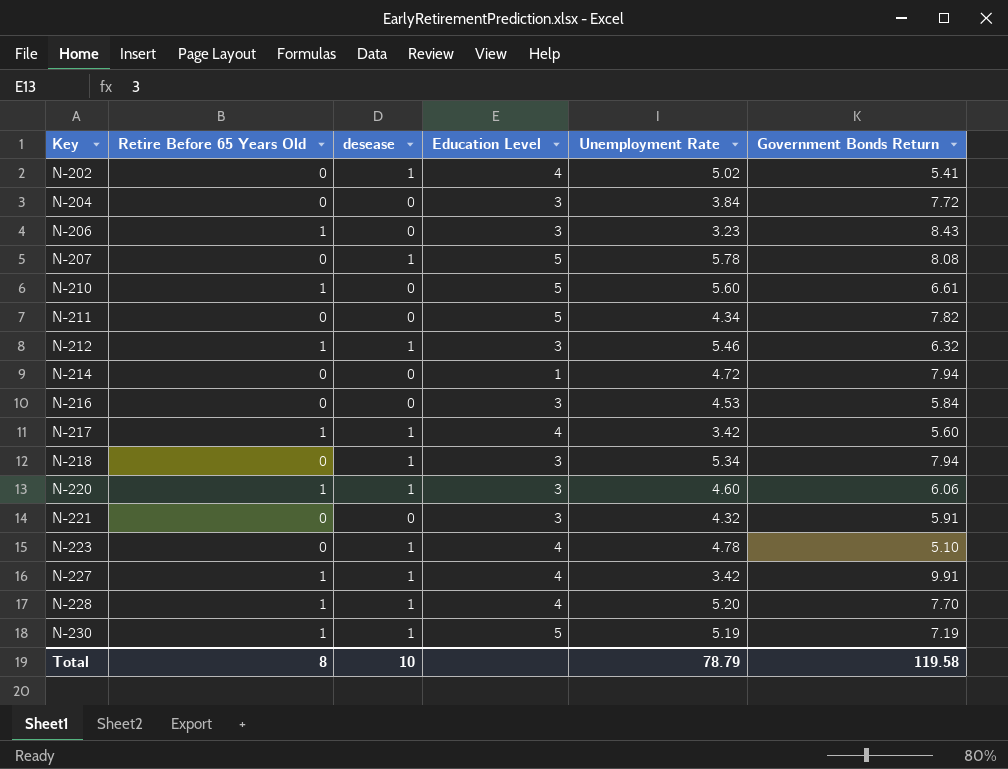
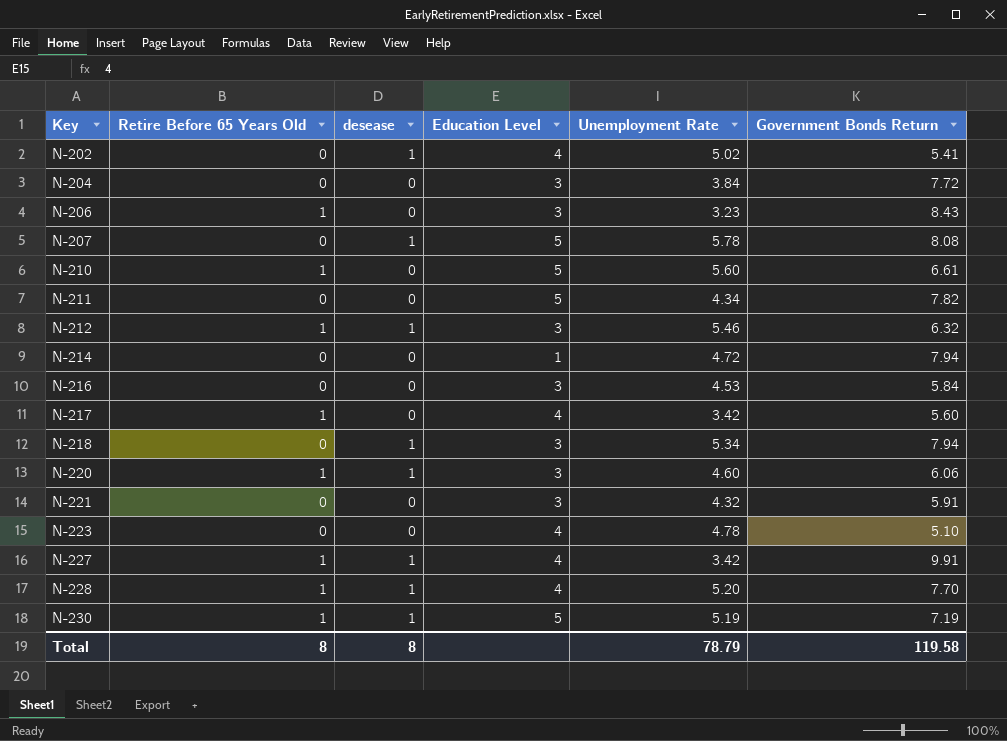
N-217 | desease: 1 -> 0
N-223 | desease: 1 -> 0
Total | desease: 10 -> 8

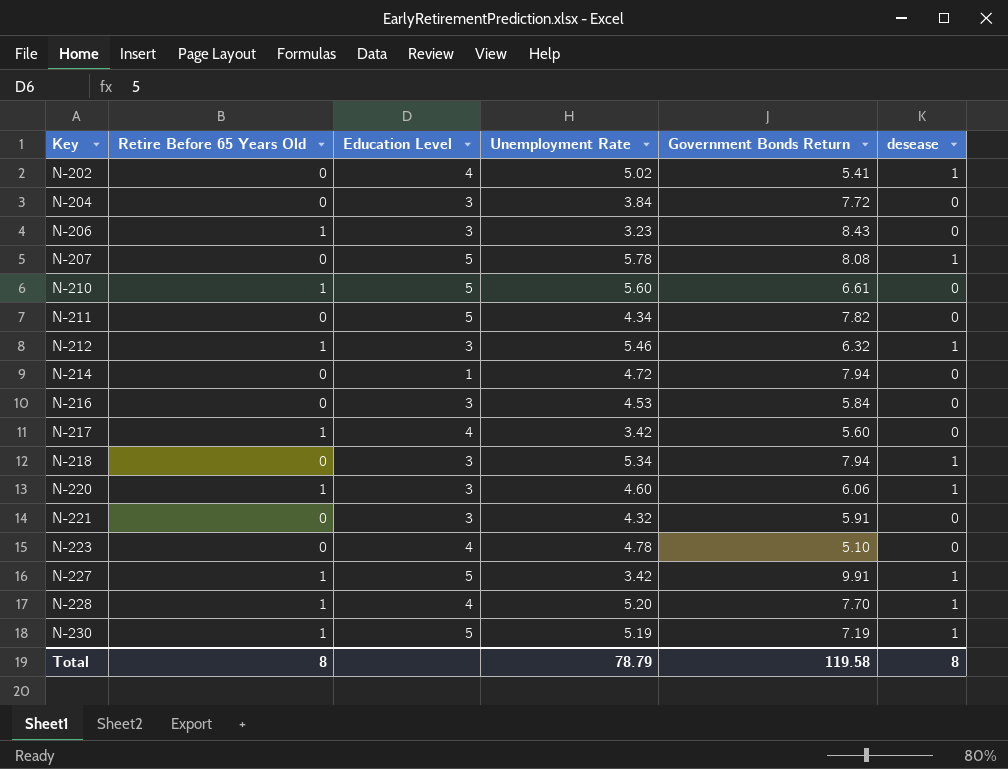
column desease | position: 3 -> 6
N-227 | Education Level: 4 -> 5

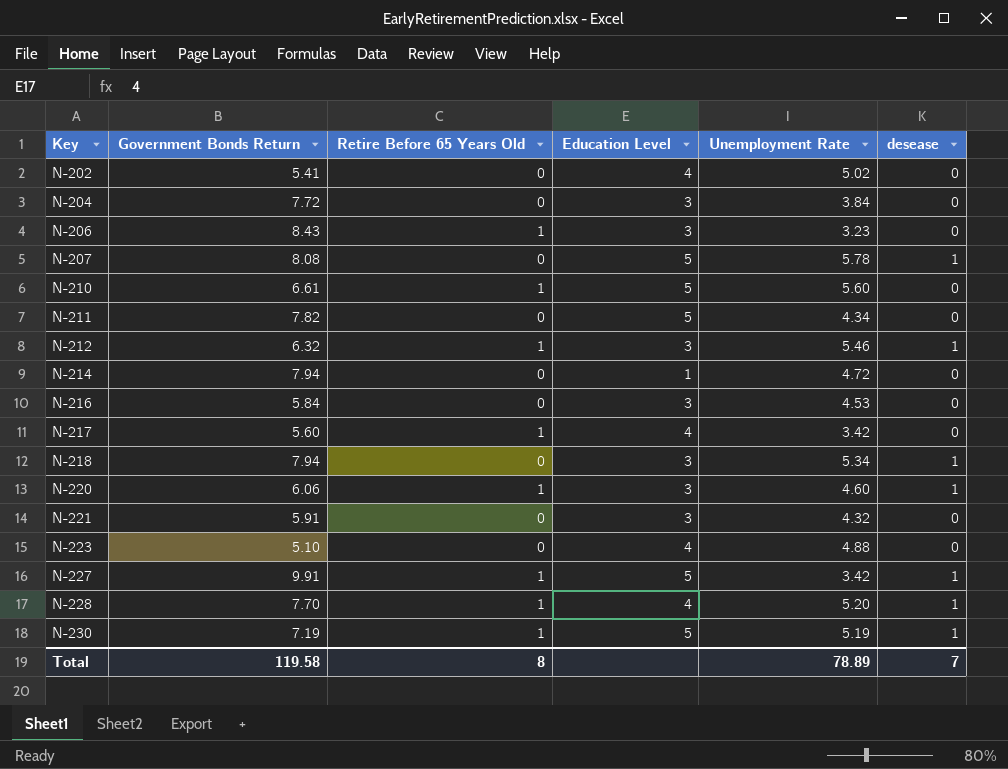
column Government Bonds Return | position: 5 -> 2
N-202 | desease: 1 -> 0
N-223 | Unemployment Rate: 4.78 -> 4.88
Total | Unemployment Rate: 78.79 -> 78.89
Total | desease: 8 -> 7

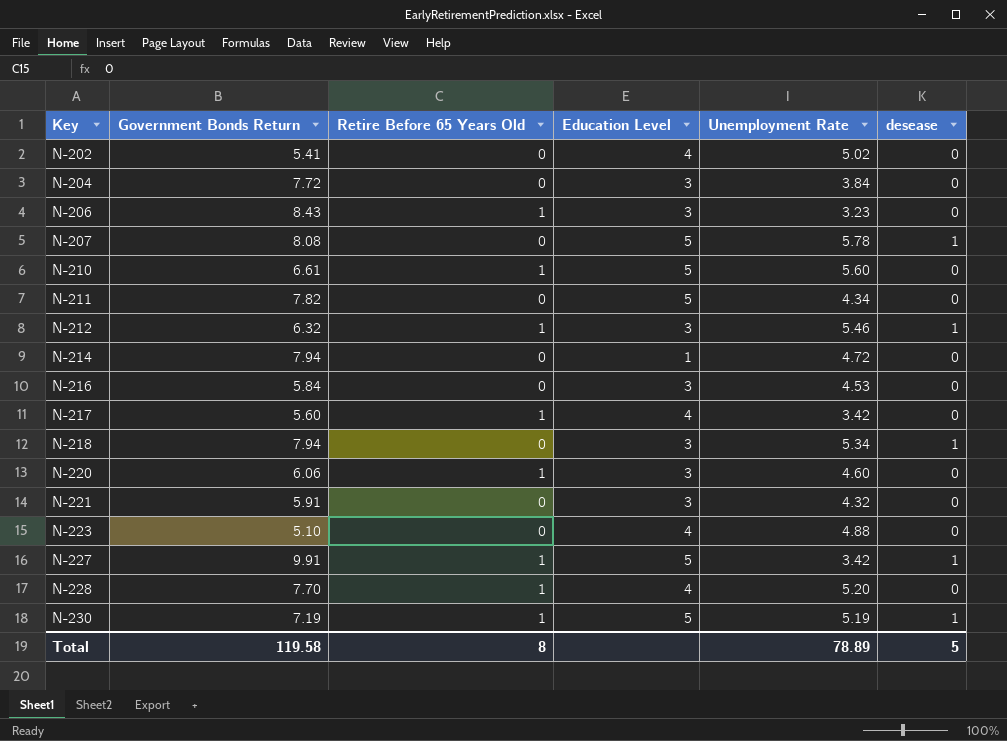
N-220 | desease: 1 -> 0
N-228 | desease: 1 -> 0
Total | desease: 7 -> 5

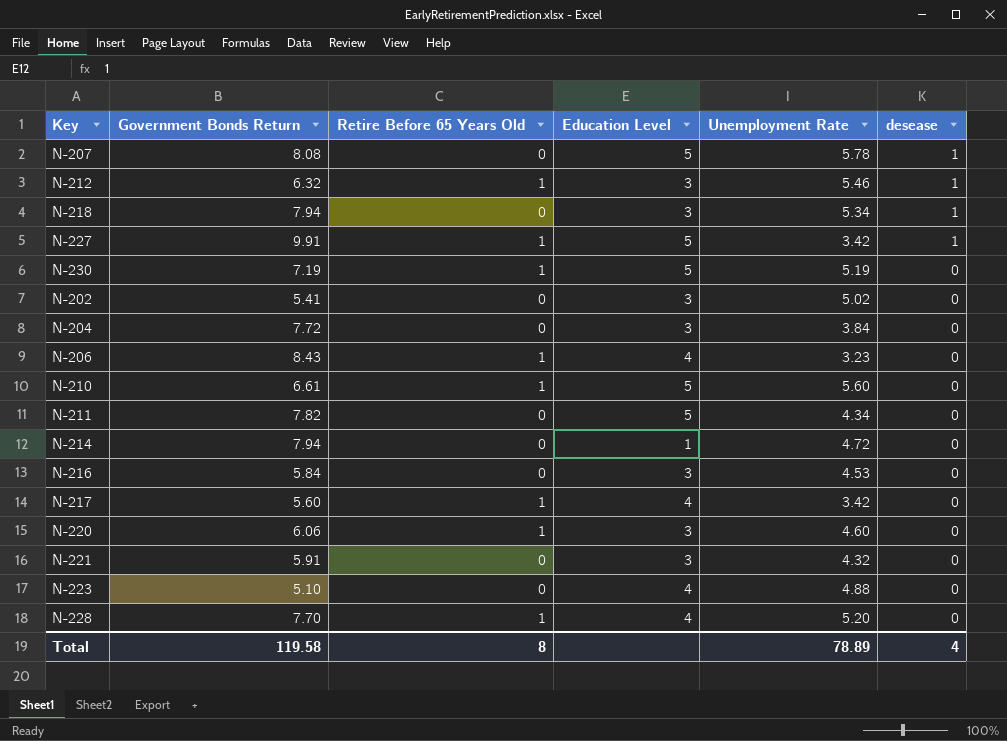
row order: Key ascending -> desease descending
N-230 | desease: 1 -> 0
N-202 | Education Level: 4 -> 3
N-206 | Education Level: 3 -> 4
Total | desease: 5 -> 4

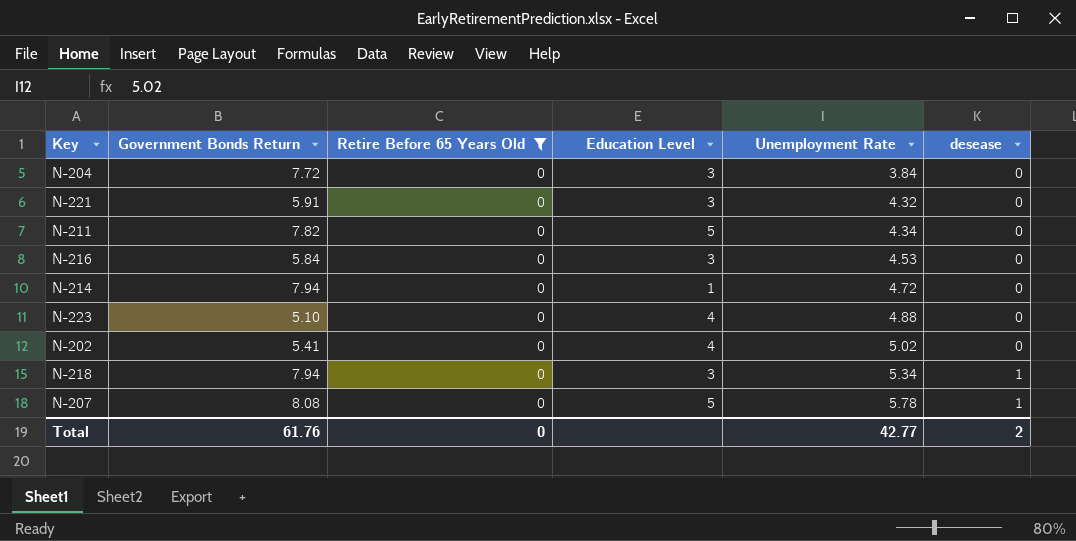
filter: none -> Retire Before 65 Years Old = 0
row order: desease descending -> Unemployment Rate ascending
N-202 | Education Level: 3 -> 4
Total | Government Bonds Return: 119.58 -> 61.76
Total | Retire Before 65 Years Old: 8 -> 0
Total | Unemployment Rate: 78.89 -> 42.77
Total | desease: 4 -> 2

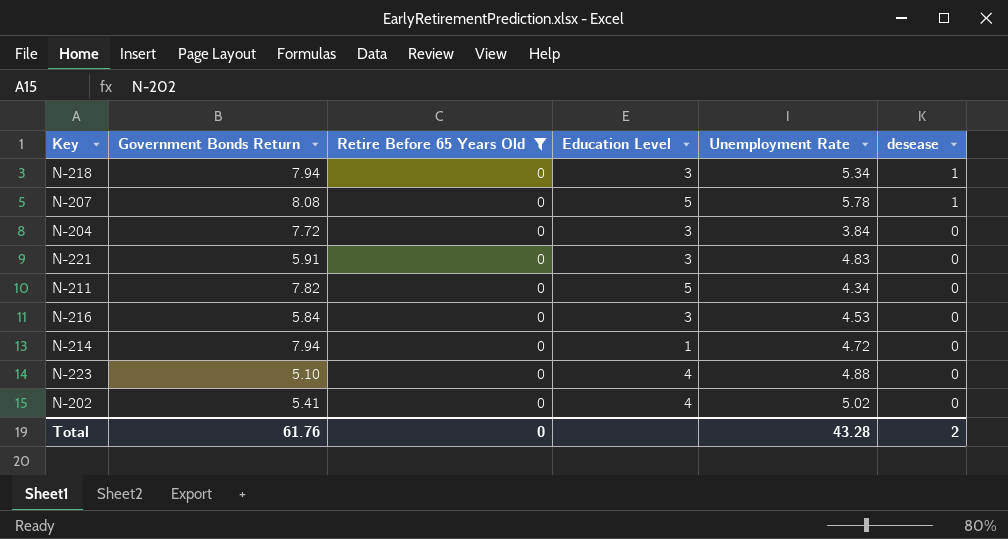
row order: Unemployment Rate ascending -> desease descending
N-221 | Unemployment Rate: 4.32 -> 4.83
Total | Unemployment Rate: 42.77 -> 43.28

